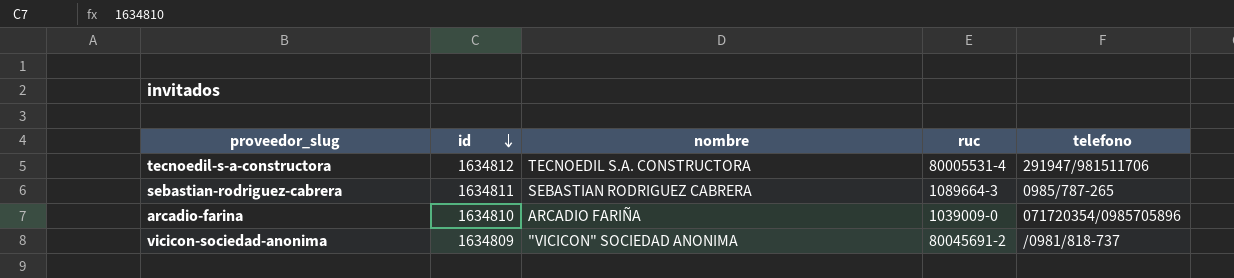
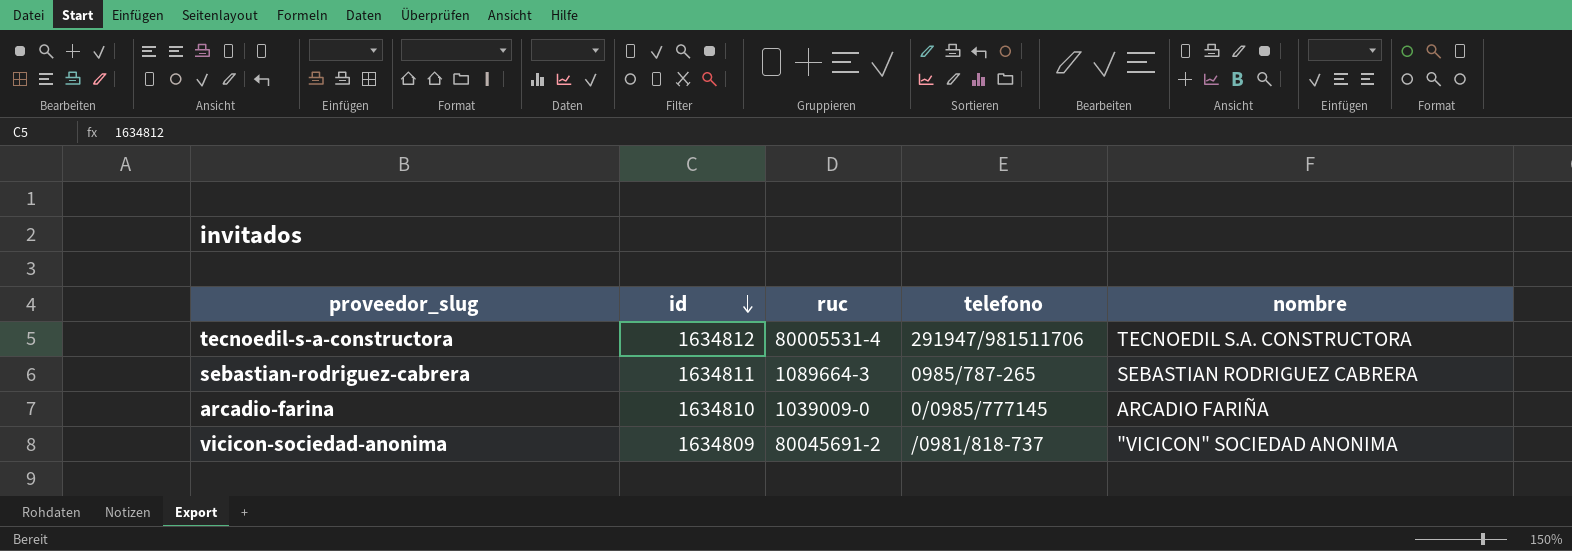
column nombre | position: 3 -> 5
arcadio-farina | telefono: 071720354/0985705896 -> 0/0985/777145

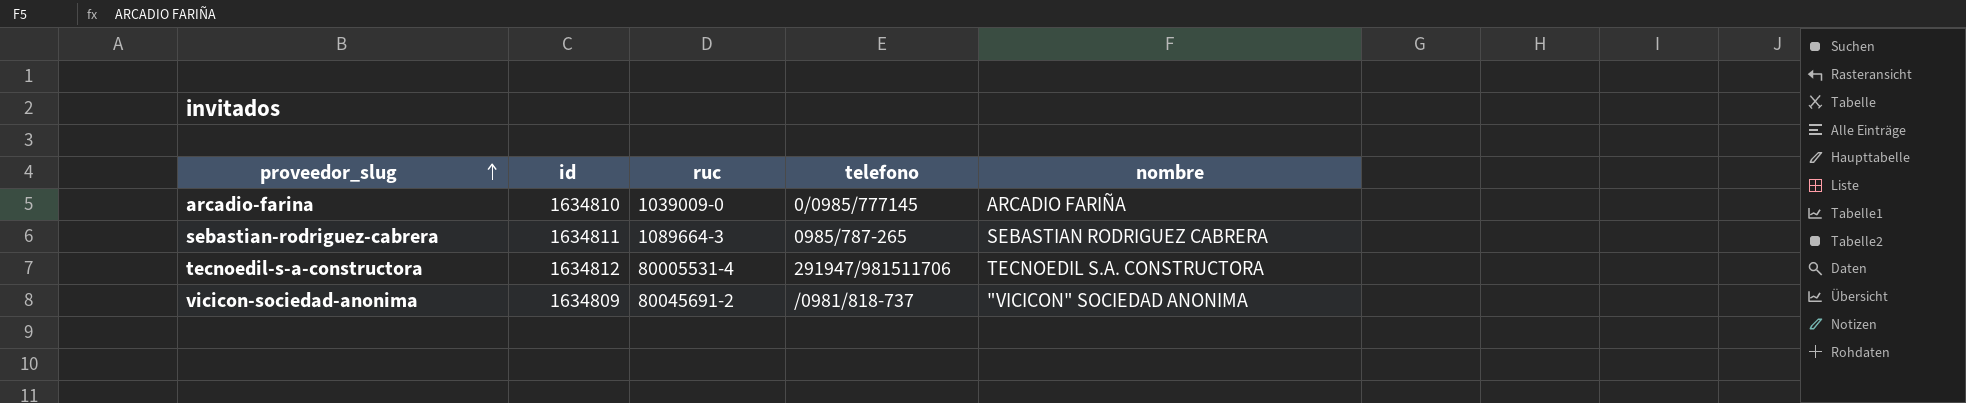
row order: id descending -> proveedor_slug ascending

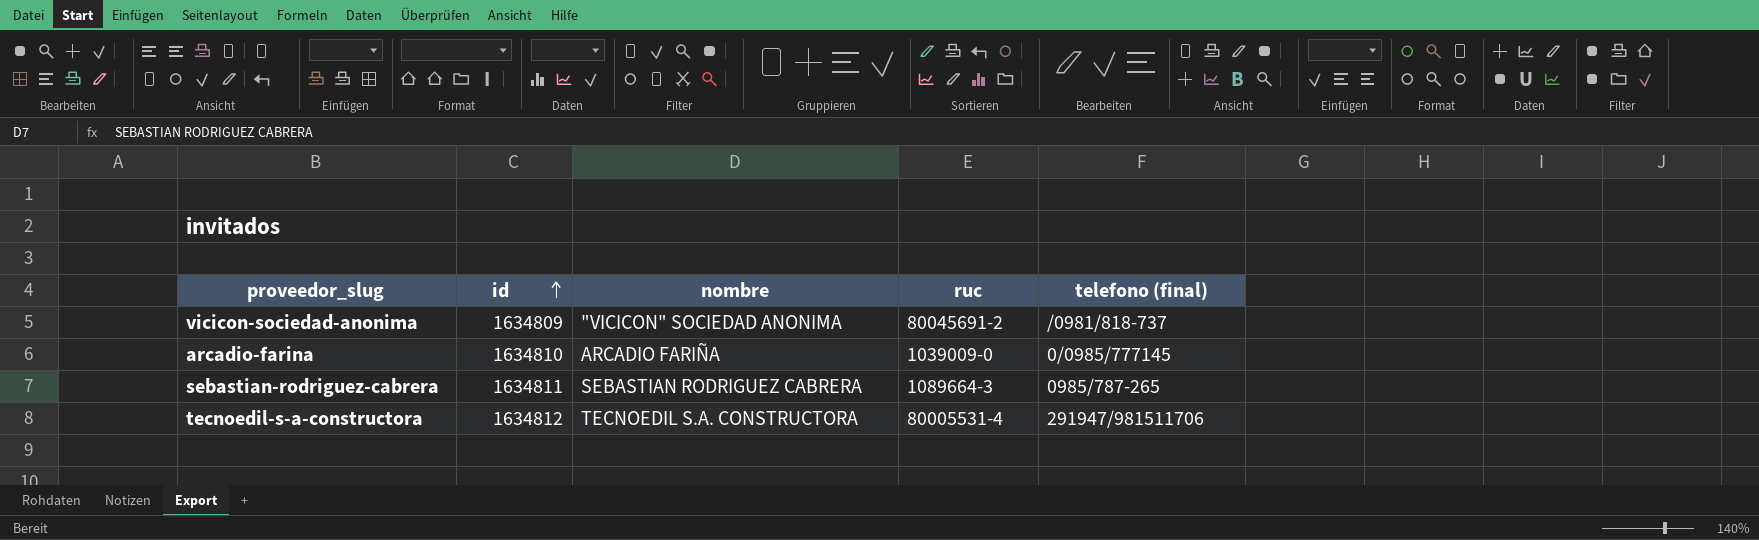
row order: proveedor_slug ascending -> id ascending
column nombre | position: 5 -> 3
column name: telefono -> telefono (final)

